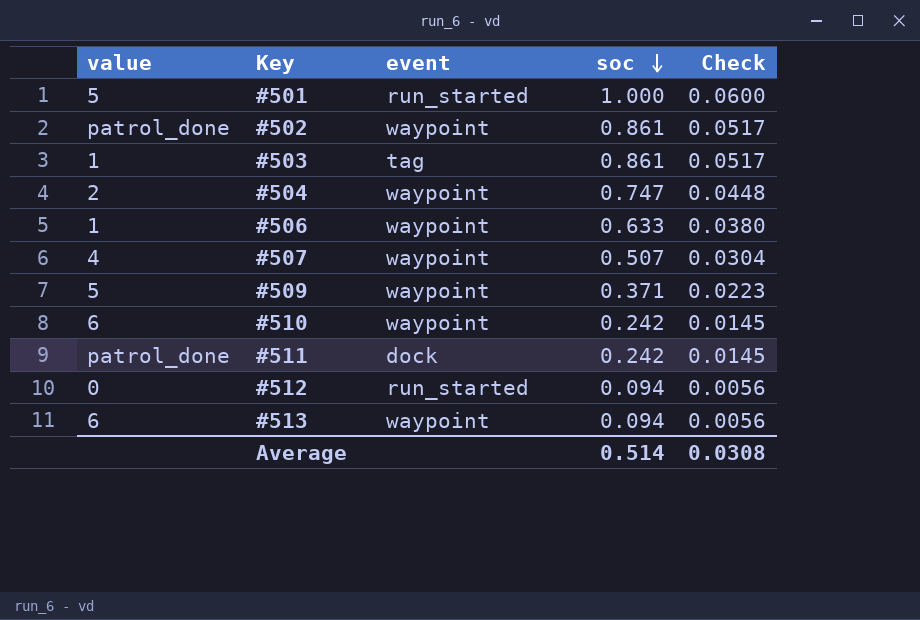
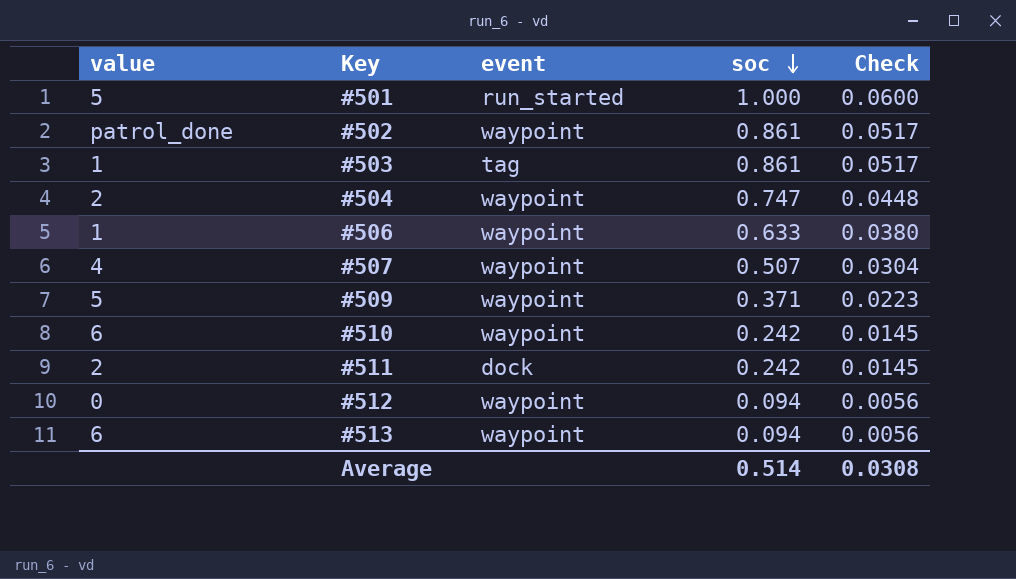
#511 | value: patrol_done -> 2
#512 | event: run_started -> waypoint

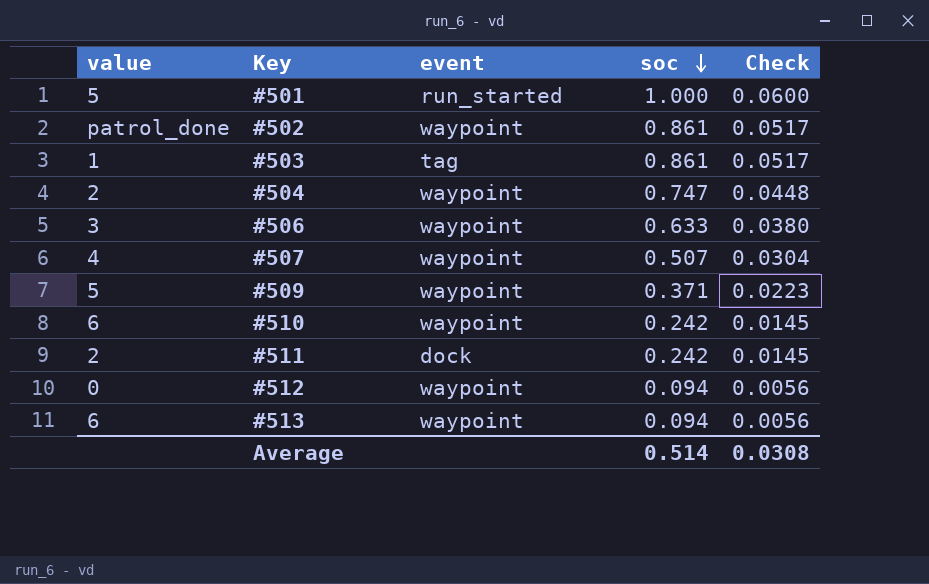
#506 | value: 1 -> 3

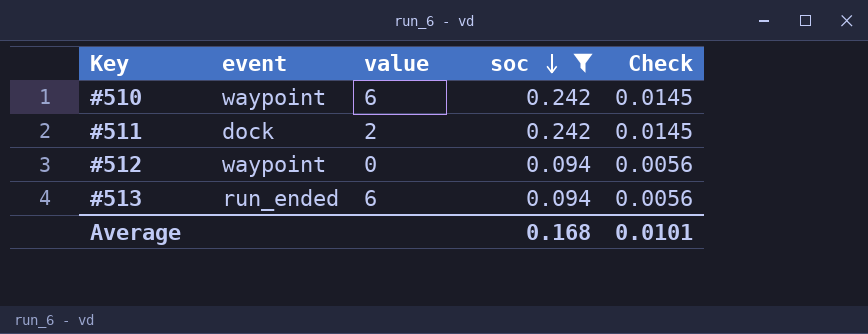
filter: none -> soc <= 0.242
column value | position: 1 -> 3
#513 | event: waypoint -> run_ended
Average | soc: 0.514 -> 0.168
Average | Check: 0.0308 -> 0.0101

